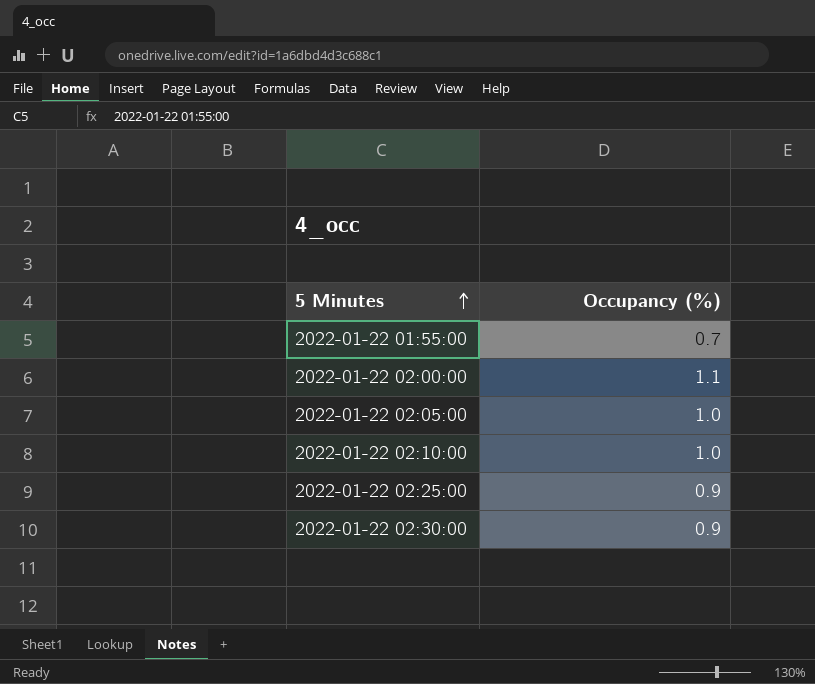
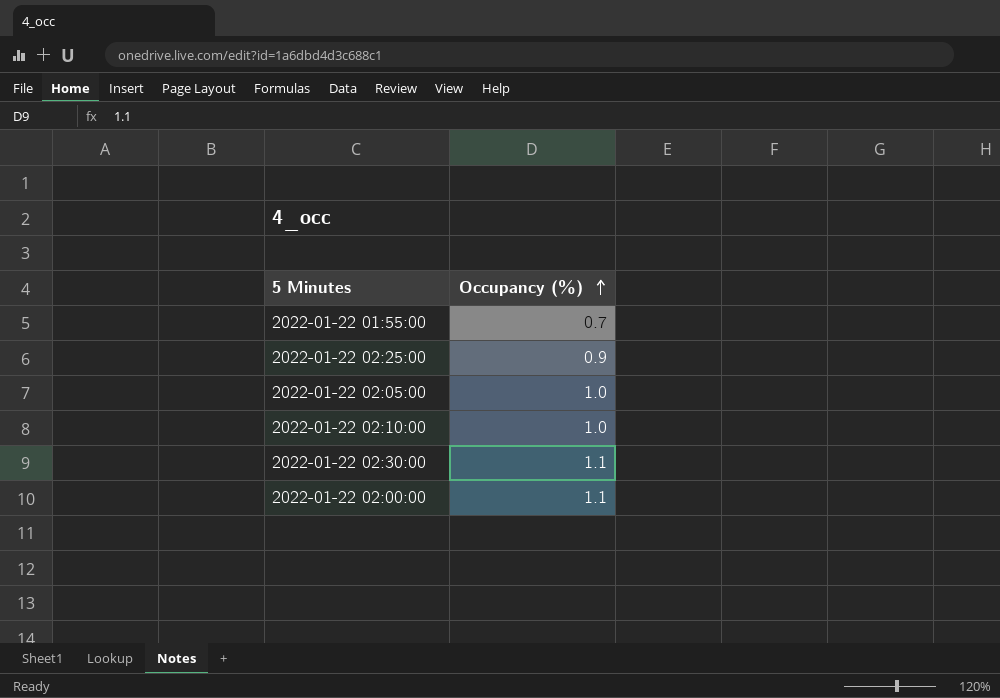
row order: 5 Minutes ascending -> Occupancy (%) ascending
2022-01-22 02:30:00 | Occupancy (%): 0.9 -> 1.1

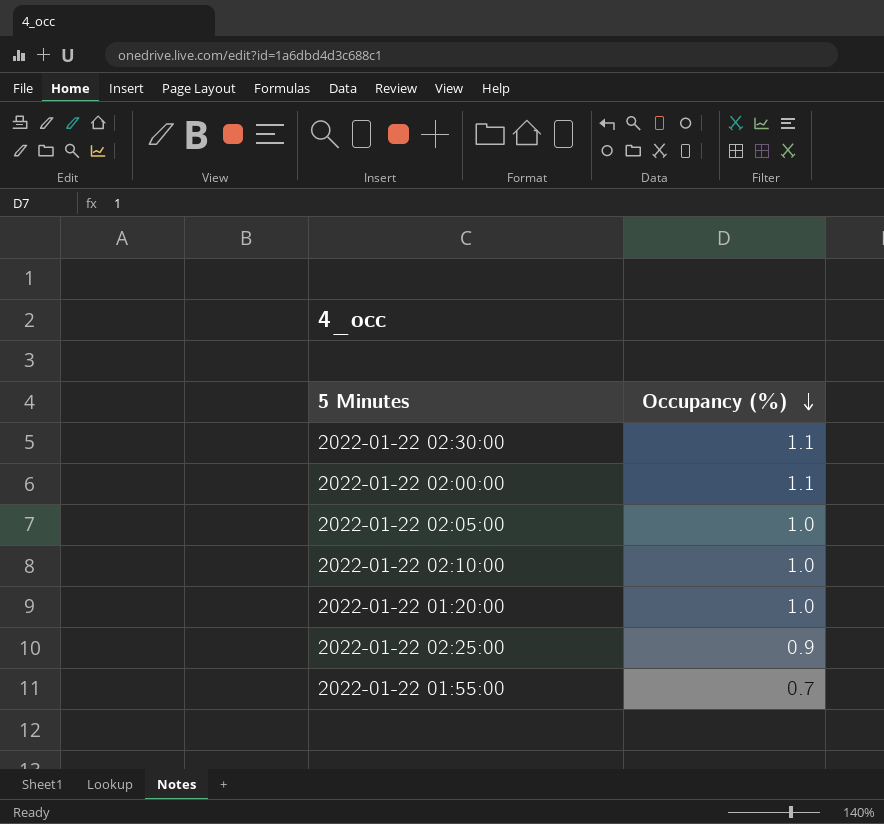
row order: Occupancy (%) ascending -> Occupancy (%) descending
row 2022-01-22 01:20:00: none -> 1.0

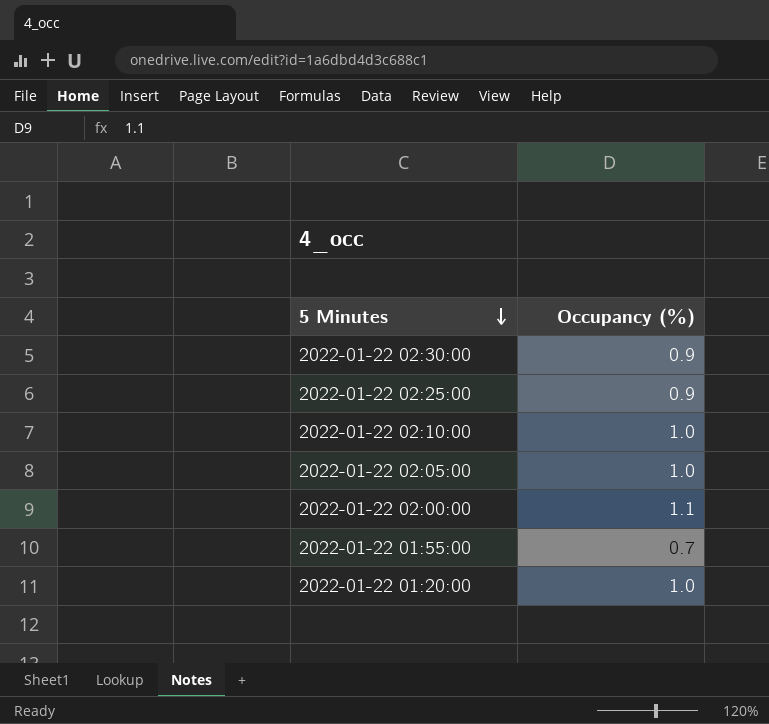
row order: Occupancy (%) descending -> 5 Minutes descending
2022-01-22 02:30:00 | Occupancy (%): 1.1 -> 0.9

